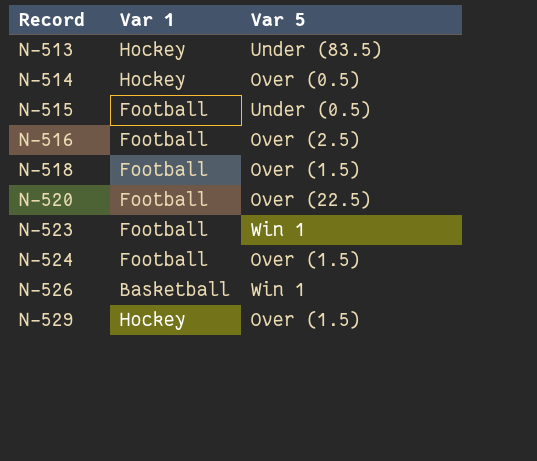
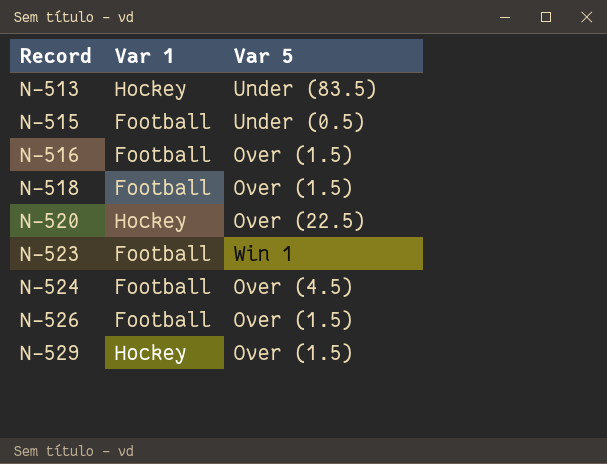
row N-514: Hockey | Over (0.5) -> none
N-516 | Var 5: Over (2.5) -> Over (1.5)
N-520 | Var 1: Football -> Hockey
N-524 | Var 5: Over (1.5) -> Over (4.5)
N-526 | Var 1: Basketball -> Football
N-526 | Var 5: Win 1 -> Over (1.5)

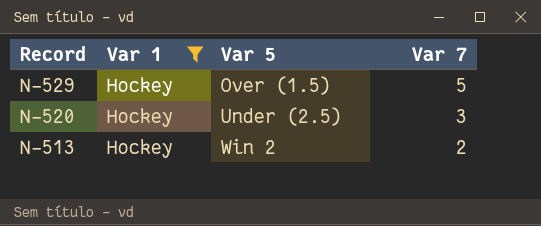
filter: none -> Var 1 = Hockey
row order: Record ascending -> Record descending
column Var 7 | position: none -> 4
N-520 | Var 5: Over (22.5) -> Under (2.5)
N-513 | Var 5: Under (83.5) -> Win 2

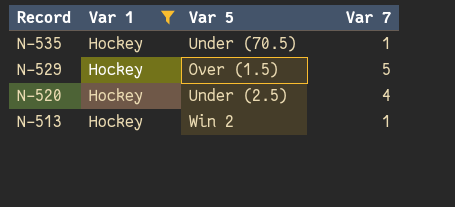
row N-535: none -> Hockey | Under (70.5) | 1
N-520 | Var 7: 3 -> 4
N-513 | Var 7: 2 -> 1

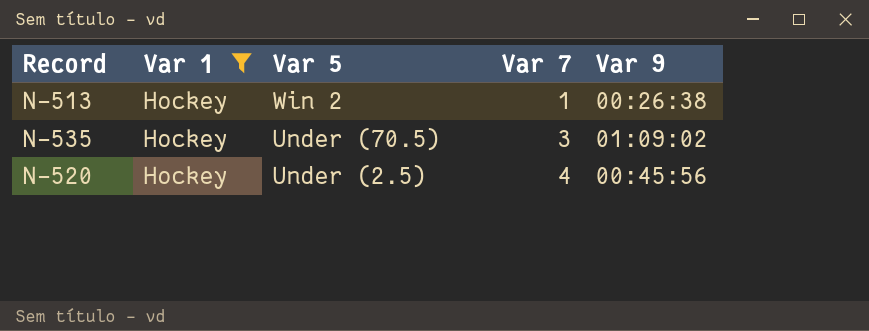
row order: Record descending -> Var 5 descending
column Var 9 | position: none -> 5
row N-529: Hockey | Over (1.5) | 5 -> none
N-535 | Var 7: 1 -> 3

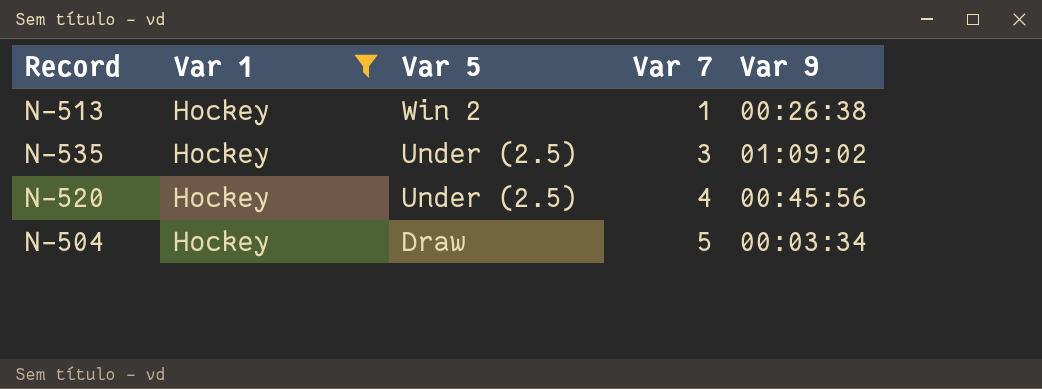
N-535 | Var 5: Under (70.5) -> Under (2.5)
row N-504: none -> Hockey | Draw | 5 | 00:03:34

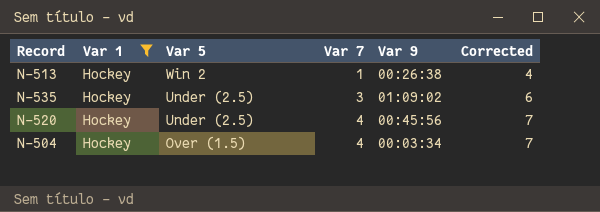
column Corrected | formula: none -> [Var 7] + 3
N-504 | Var 5: Draw -> Over (1.5)
N-504 | Var 7: 5 -> 4

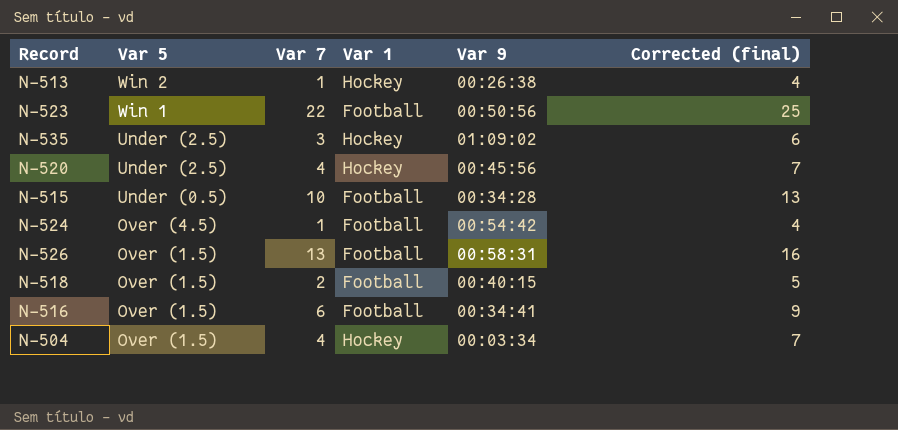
filter: Var 1 = Hockey -> none
column Var 1 | position: 2 -> 4
column name: Corrected -> Corrected (final)

